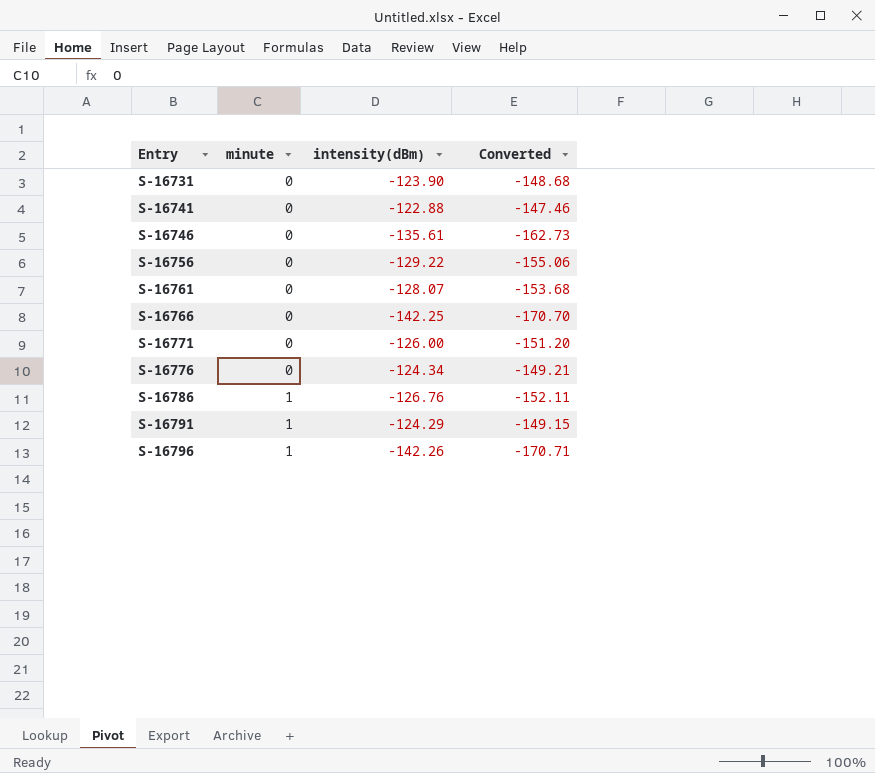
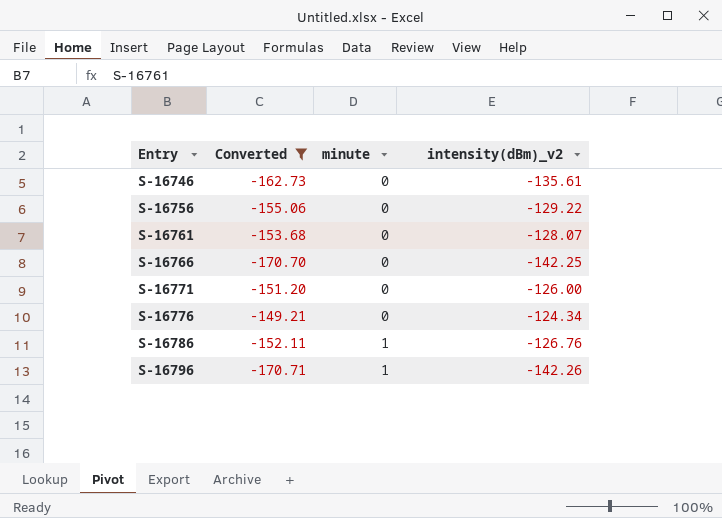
filter: none -> Converted <= -149.21
column Converted | position: 4 -> 2
column name: intensity(dBm) -> intensity(dBm)_v2

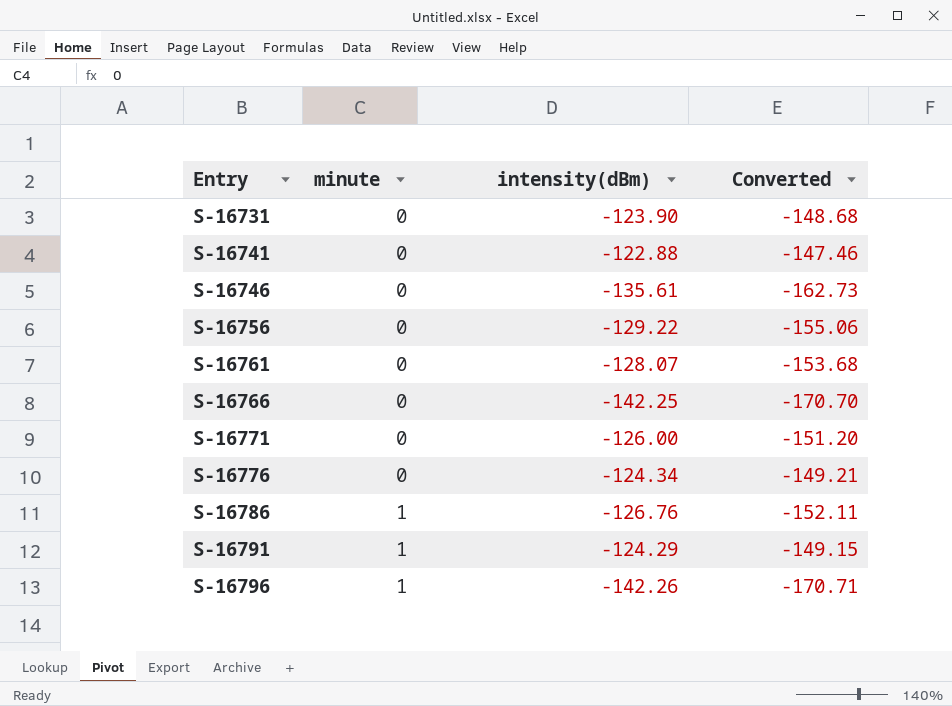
filter: Converted <= -149.21 -> none
column name: intensity(dBm)_v2 -> intensity(dBm)
column Converted | position: 2 -> 4

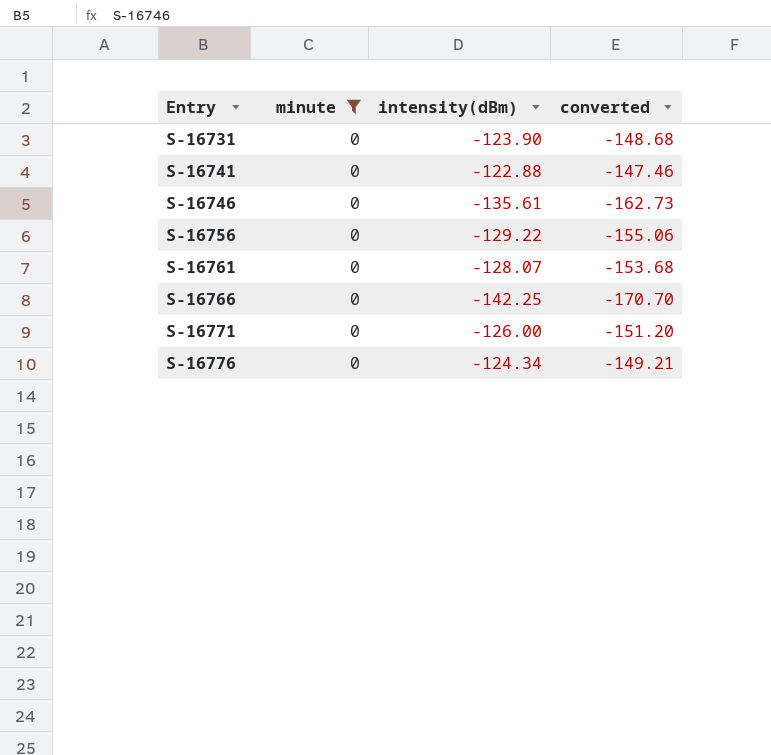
filter: none -> minute = 0
column name: Converted -> converted

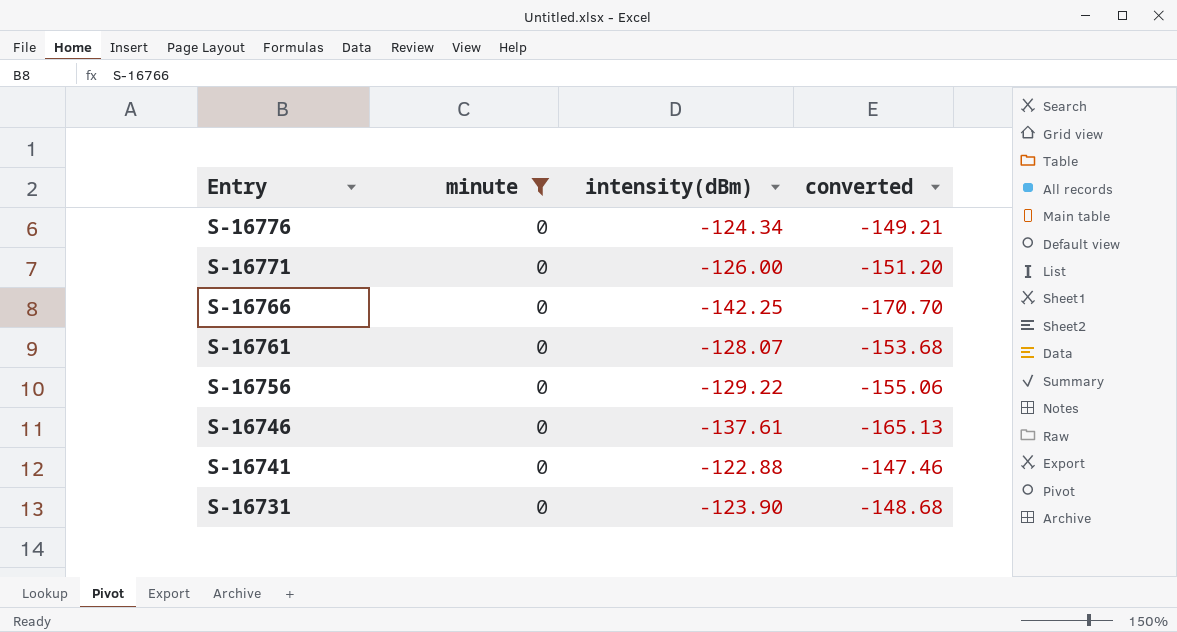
row order: Entry ascending -> Entry descending
S-16746 | intensity(dBm): -135.61 -> -137.61
S-16746 | converted: -162.73 -> -165.13

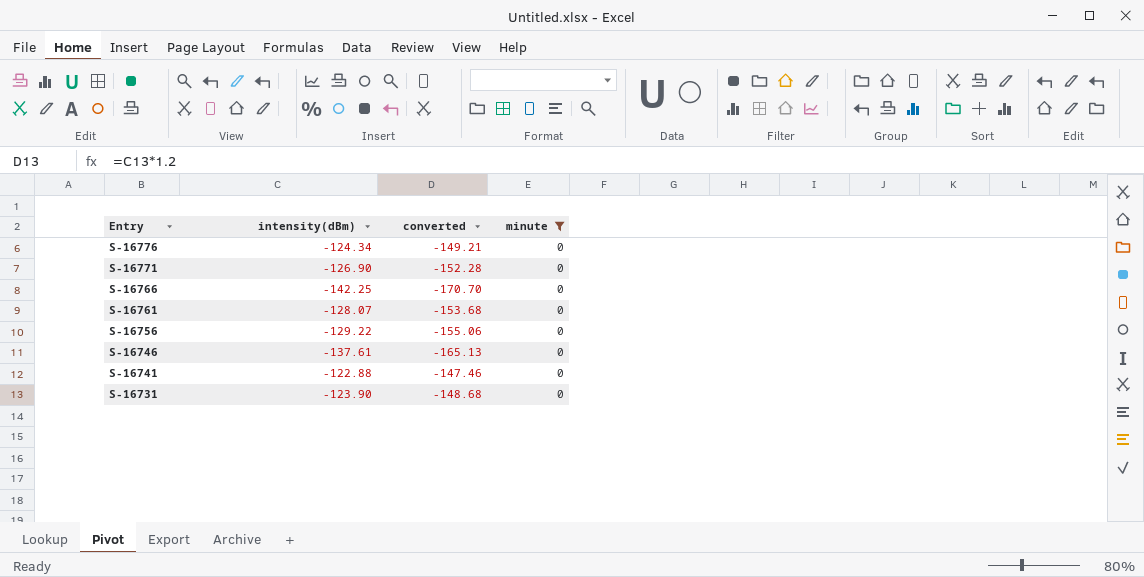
column minute | position: 2 -> 4
S-16771 | intensity(dBm): -126.00 -> -126.90
S-16771 | converted: -151.20 -> -152.28

